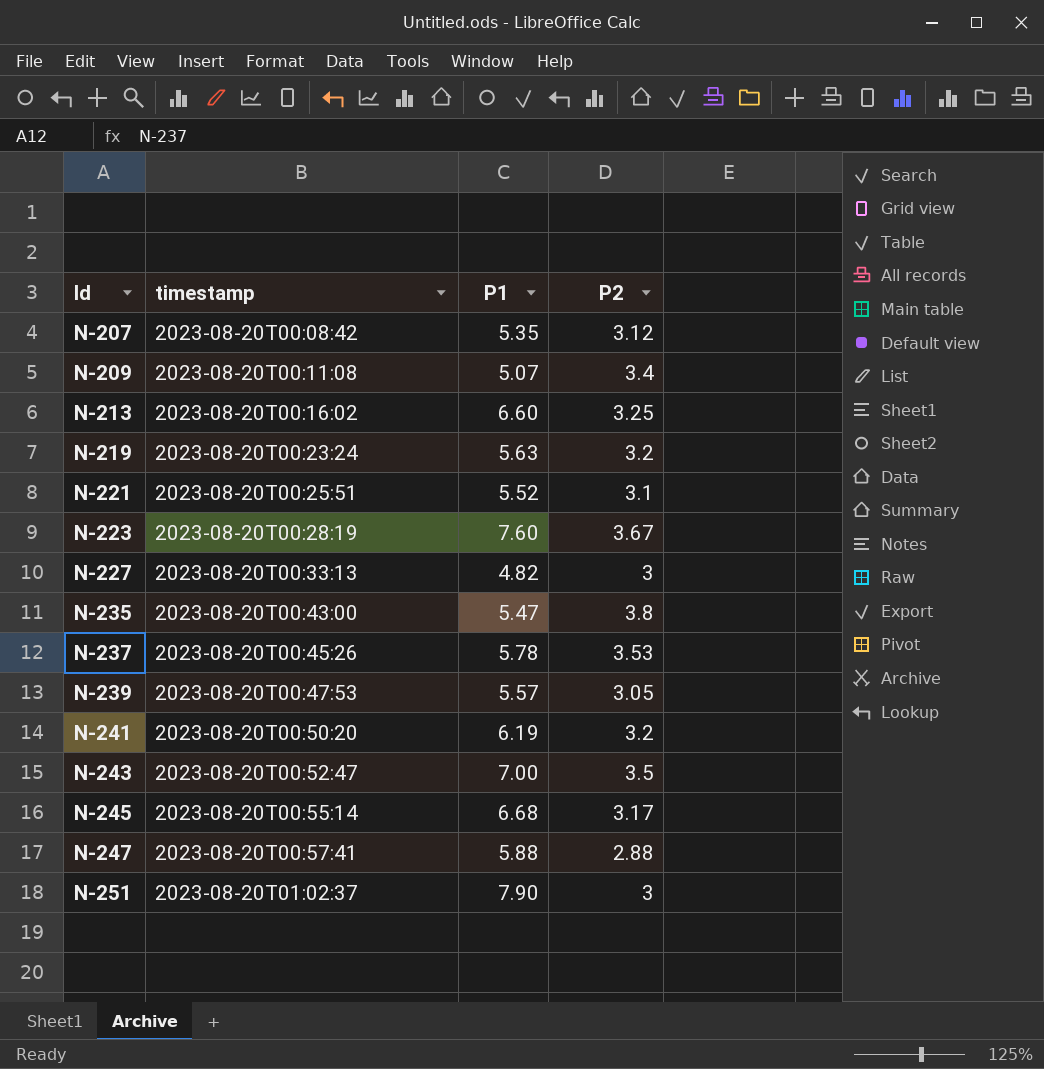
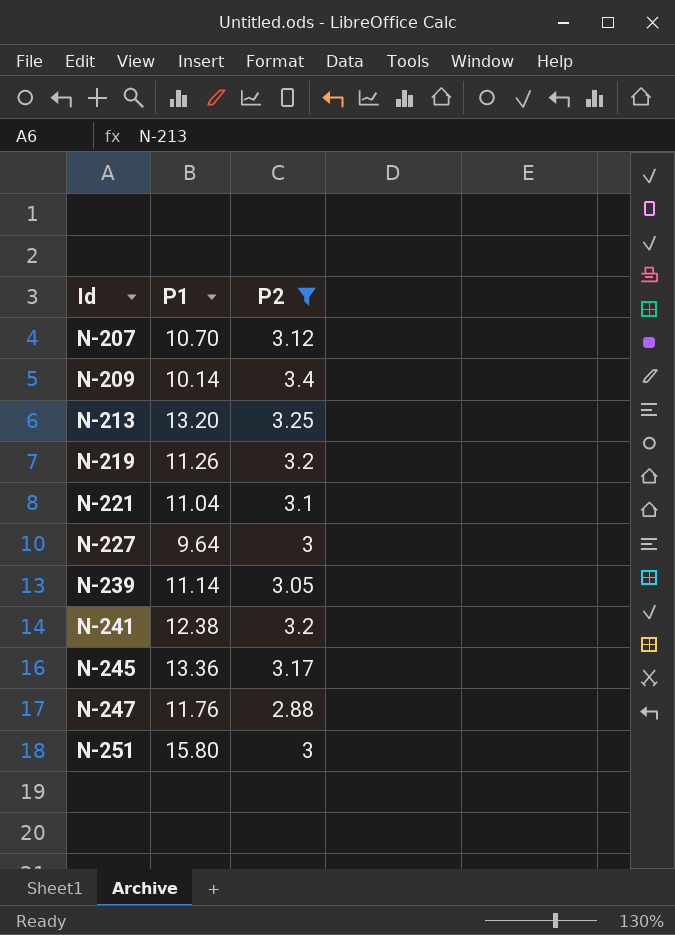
filter: none -> P2 <= 3.4
column timestamp | position: 2 -> none
N-207 | P1: 5.35 -> 10.70
N-209 | P1: 5.07 -> 10.14
N-213 | P1: 6.60 -> 13.20
N-219 | P1: 5.63 -> 11.26
N-221 | P1: 5.52 -> 11.04
N-227 | P1: 4.82 -> 9.64
N-239 | P1: 5.57 -> 11.14
N-241 | P1: 6.19 -> 12.38
N-245 | P1: 6.68 -> 13.36
N-247 | P1: 5.88 -> 11.76
N-251 | P1: 7.90 -> 15.80

